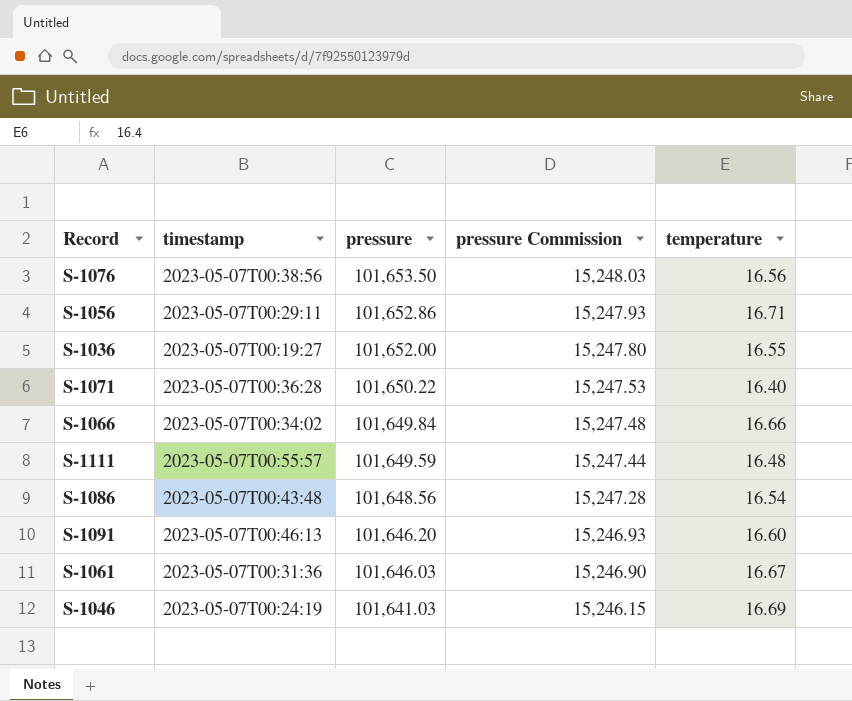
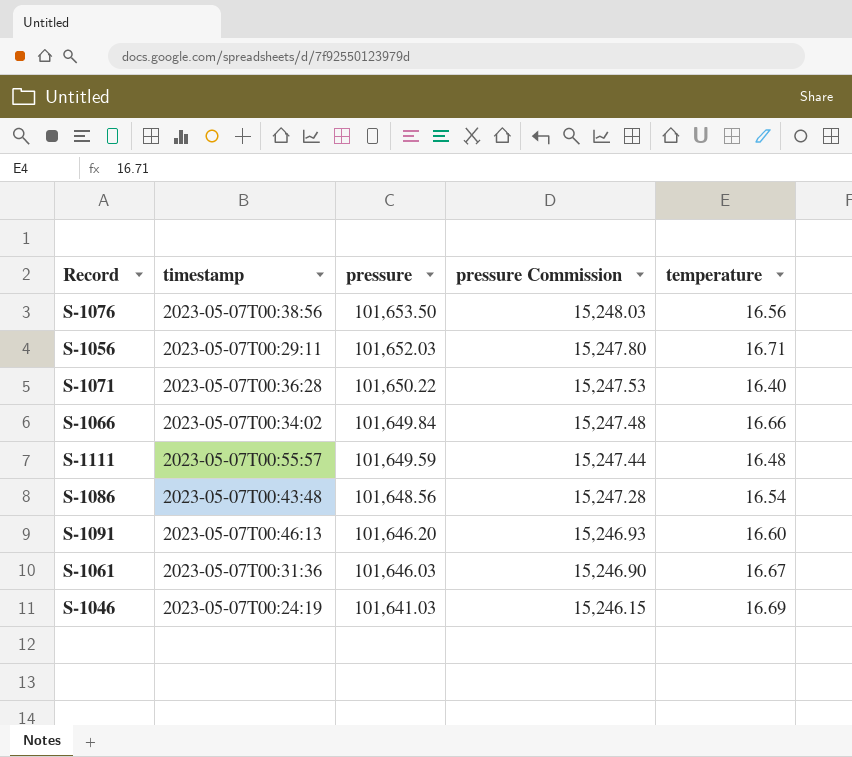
row S-1036: 2023-05-07T00:19:27 | 101,652.00 | 15,247.80 | 16.55 -> none
S-1056 | pressure: 101,652.86 -> 101,652.03
S-1056 | pressure Commission: 15,247.93 -> 15,247.80

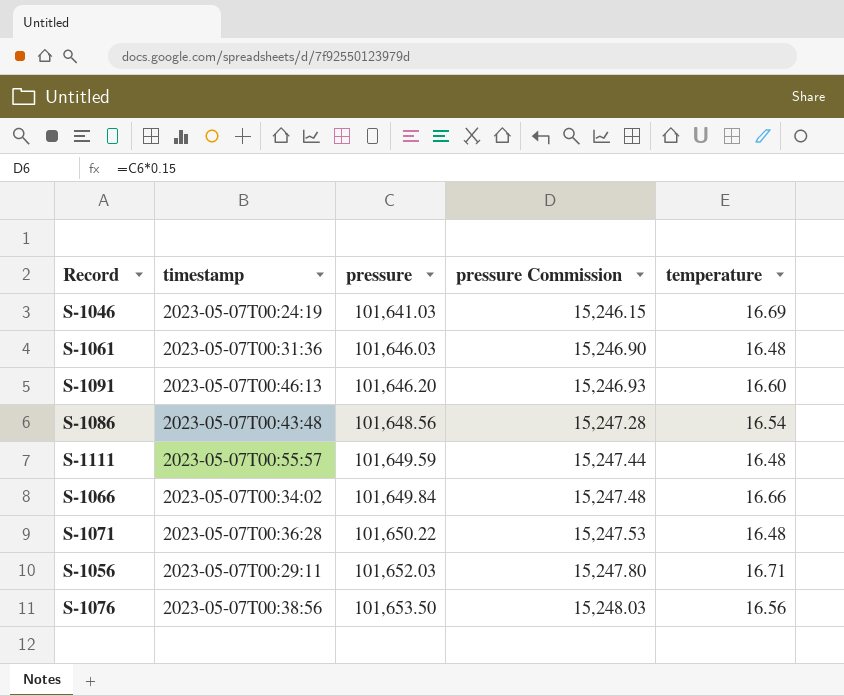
row order: pressure descending -> pressure ascending
S-1061 | temperature: 16.67 -> 16.48
S-1071 | temperature: 16.40 -> 16.48

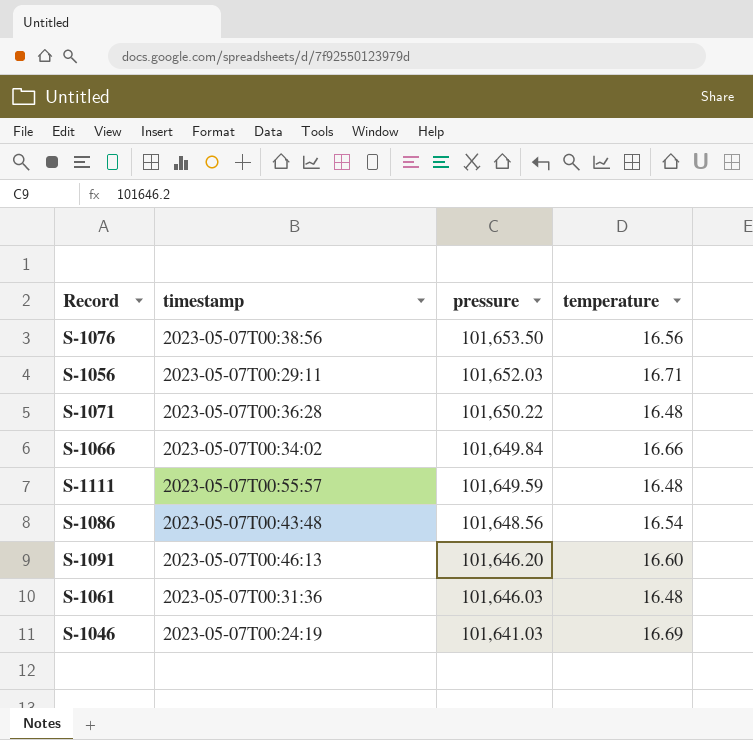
row order: pressure ascending -> pressure descending
column pressure Commission | formula: [pressure] * 0.15 -> none

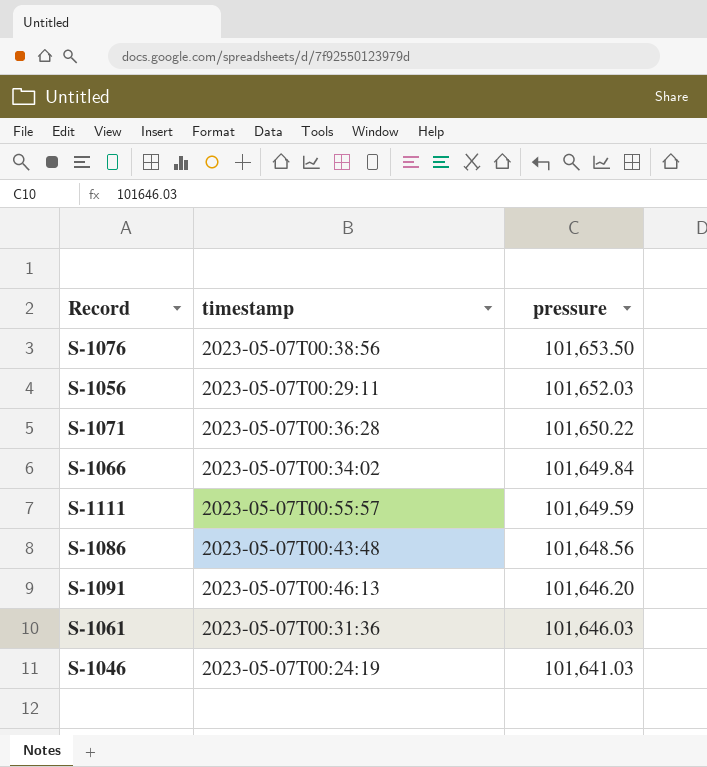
column temperature | position: 4 -> none

